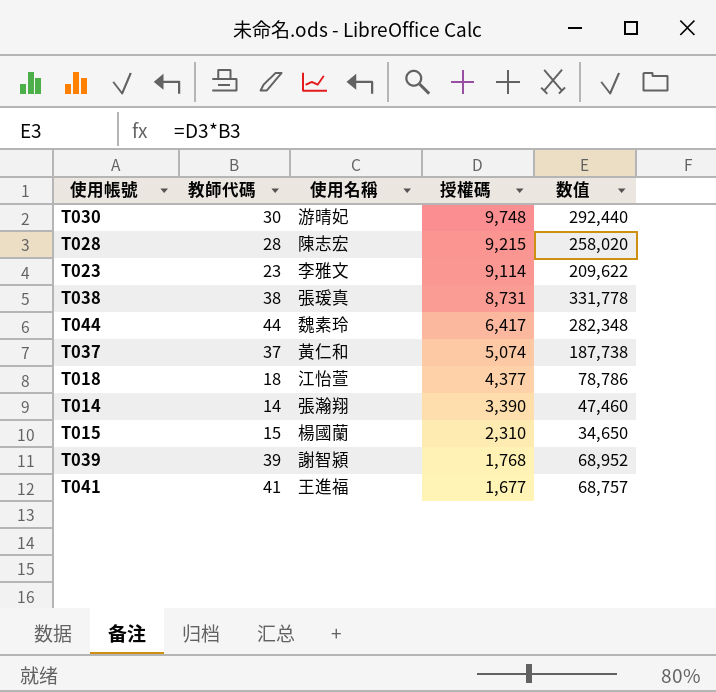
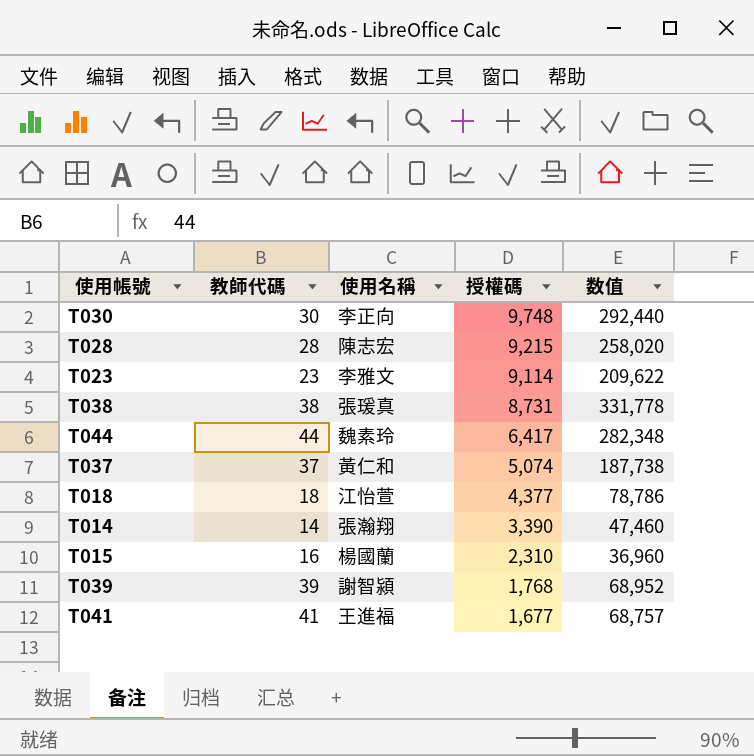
T030 | 使用名稱: 游晴妃 -> 李正向
T015 | 教師代碼: 15 -> 16
T015 | 数值: 34,650 -> 36,960

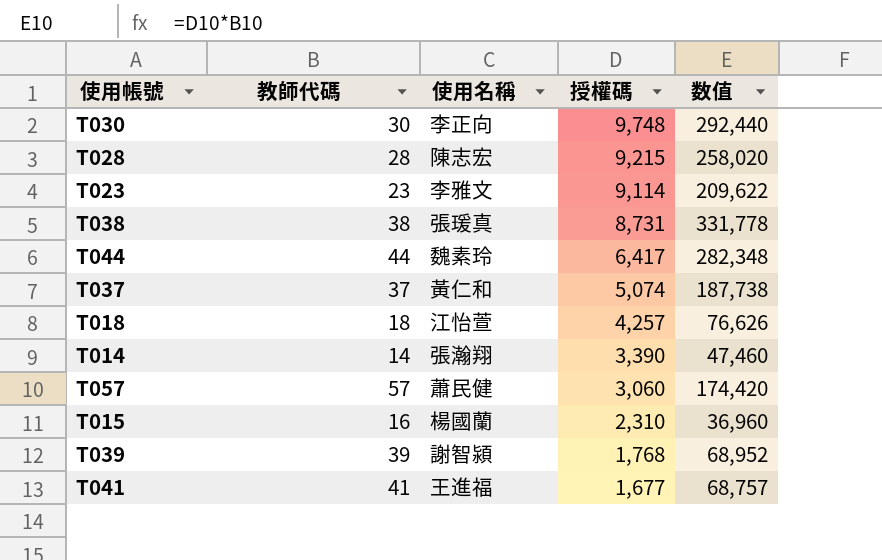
T018 | 授權碼: 4,377 -> 4,257
T018 | 数值: 78,786 -> 76,626
row T057: none -> 57 | 蕭民健 | 3,060 | 174,420

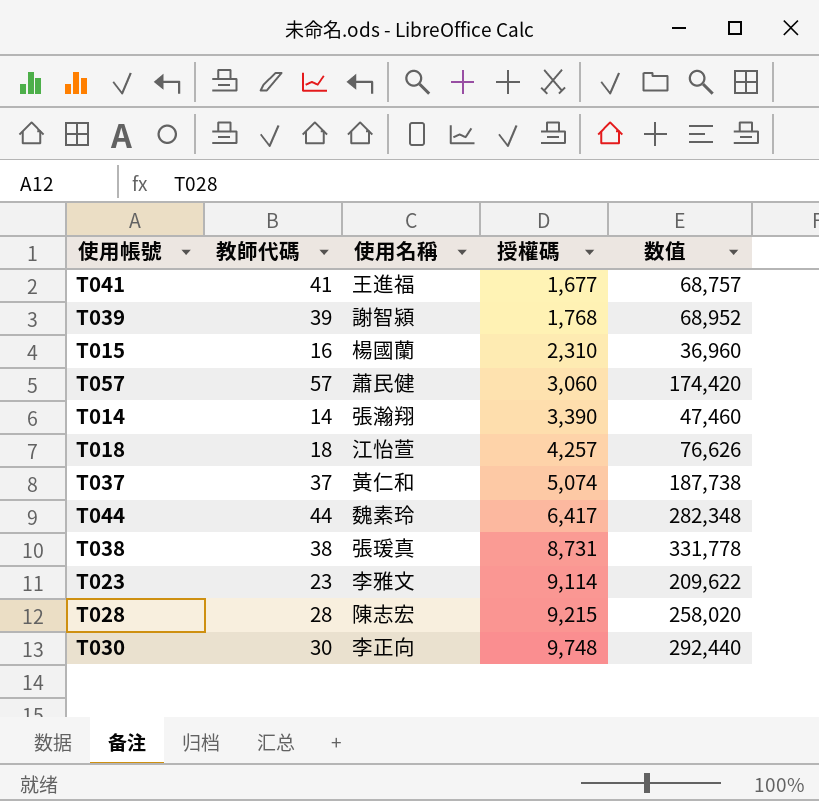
row order: 授權碼 descending -> 授權碼 ascending

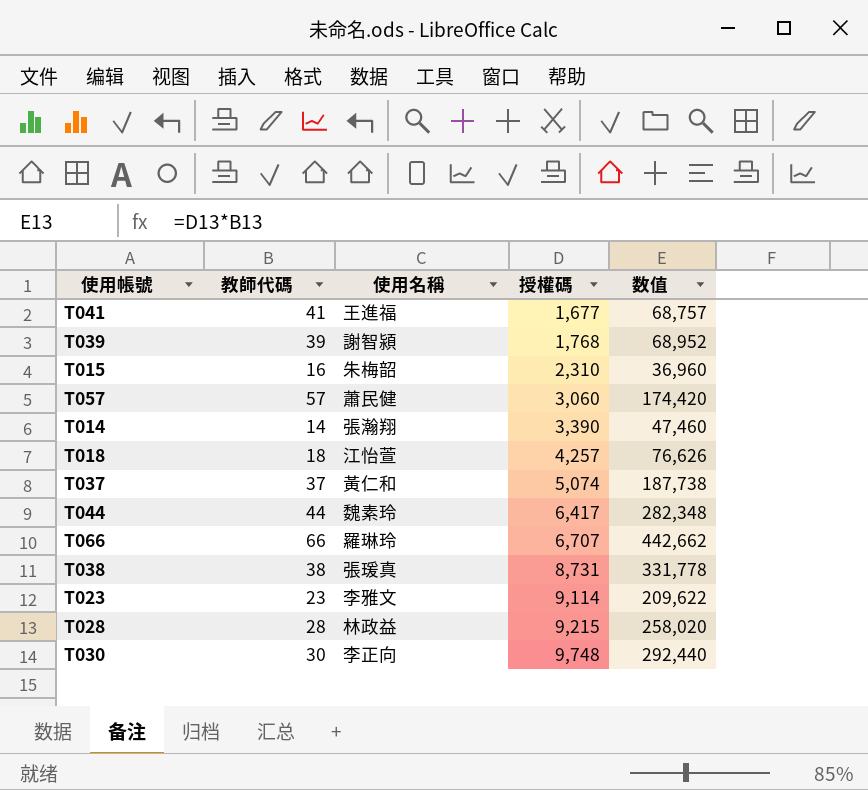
T015 | 使用名稱: 楊國蘭 -> 朱梅韶
row T066: none -> 66 | 羅琳玲 | 6,707 | 442,662
T028 | 使用名稱: 陳志宏 -> 林政益

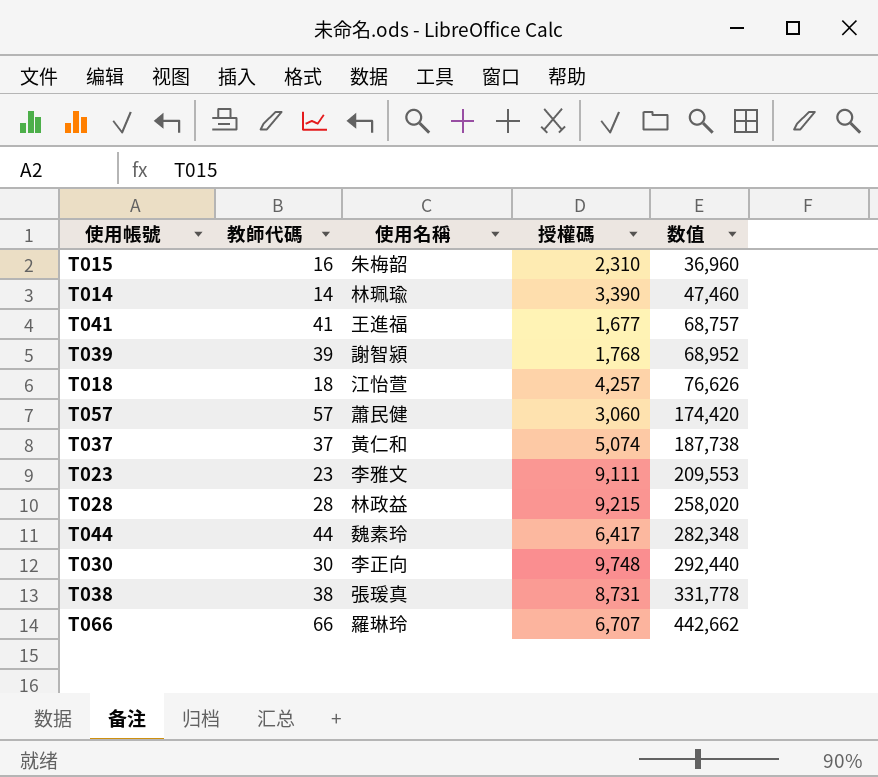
row order: 授權碼 ascending -> 数值 ascending
T014 | 使用名稱: 張瀚翔 -> 林珮瑜
T023 | 授權碼: 9,114 -> 9,111
T023 | 数值: 209,622 -> 209,553

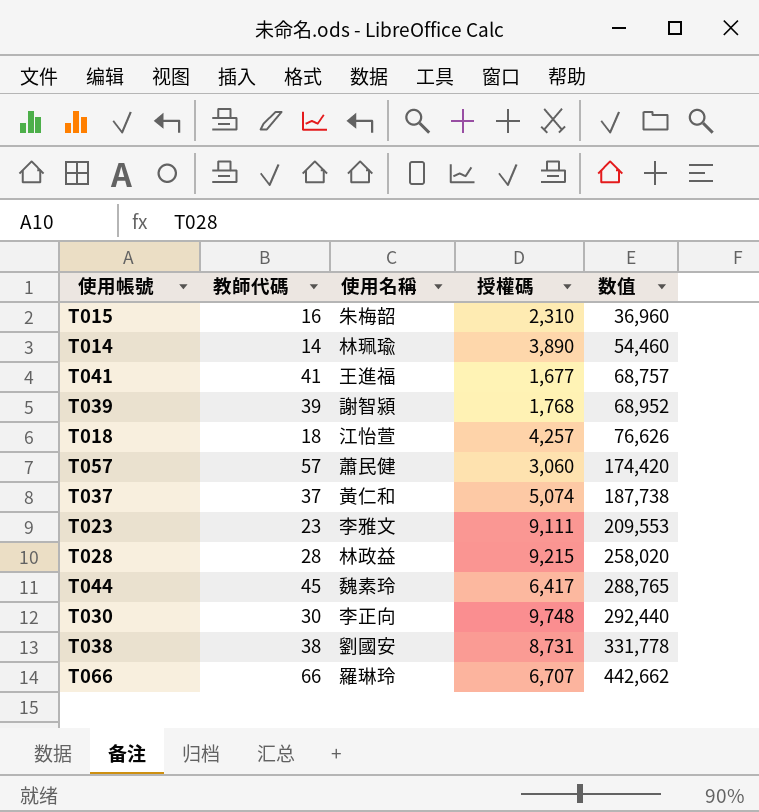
T014 | 授權碼: 3,390 -> 3,890
T014 | 数值: 47,460 -> 54,460
T044 | 教師代碼: 44 -> 45
T044 | 数值: 282,348 -> 288,765
T038 | 使用名稱: 張瑗真 -> 劉國安

